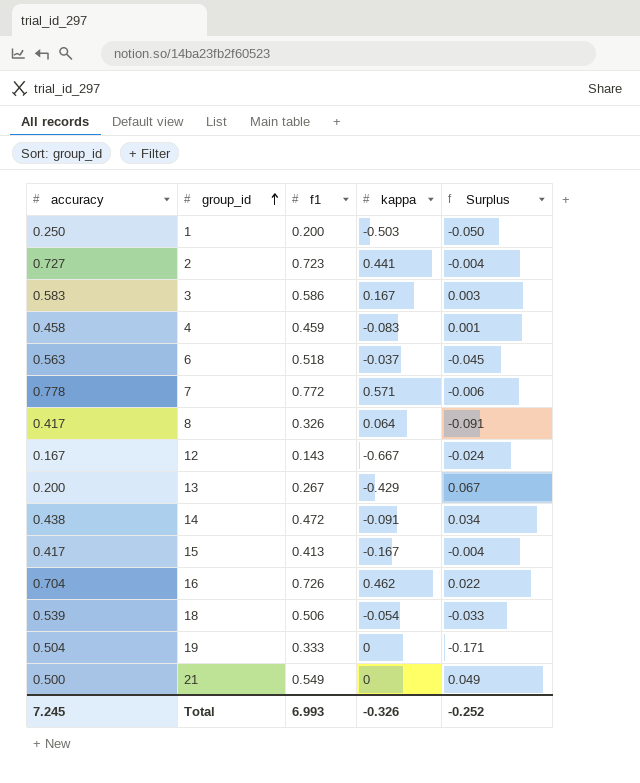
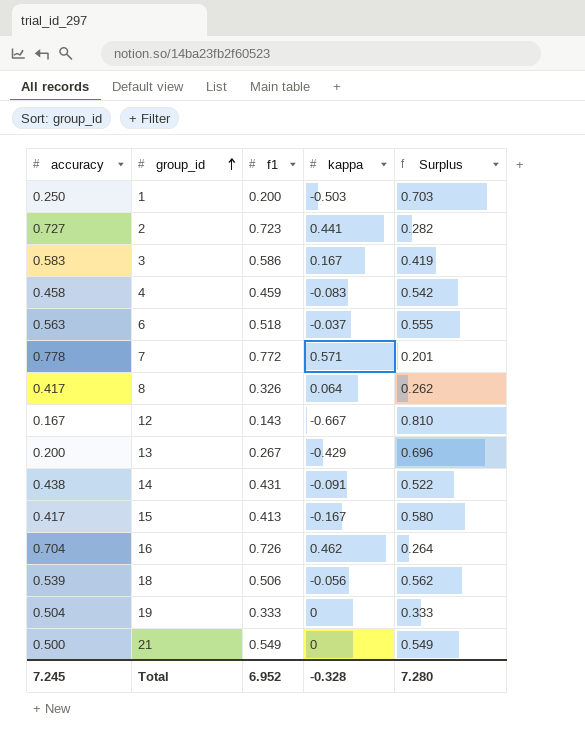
column Surplus | formula: [f1] - [accuracy] -> [f1] - [kappa]
14 | f1: 0.472 -> 0.431
18 | kappa: -0.054 -> -0.056
Total | f1: 6.993 -> 6.952
Total | kappa: -0.326 -> -0.328
Total | Surplus: -0.252 -> 7.280

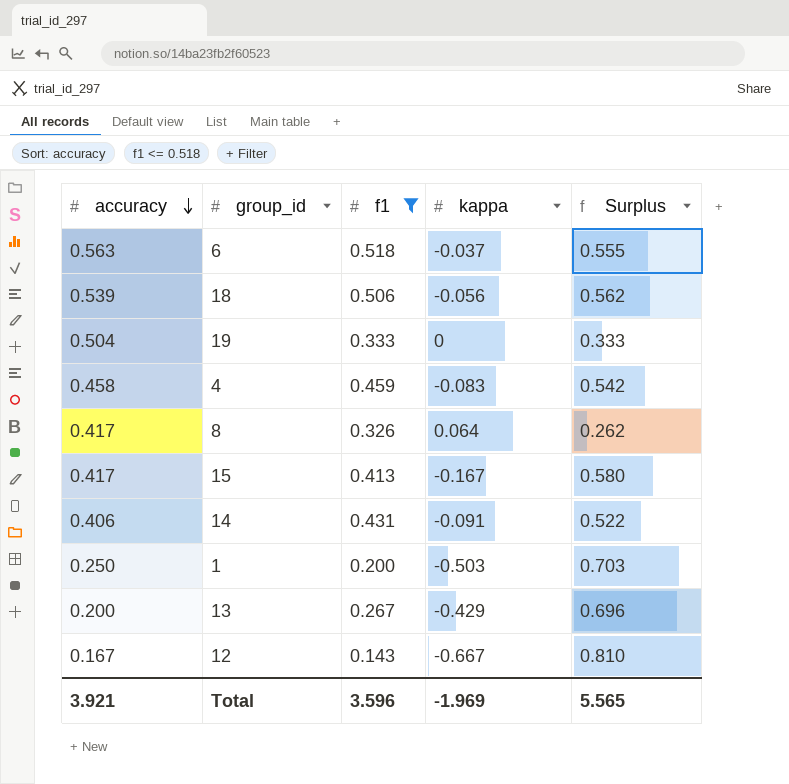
filter: none -> f1 <= 0.518
row order: group_id ascending -> accuracy descending
14 | accuracy: 0.438 -> 0.406
Total | accuracy: 7.245 -> 3.921
Total | f1: 6.952 -> 3.596
Total | kappa: -0.328 -> -1.969
Total | Surplus: 7.280 -> 5.565

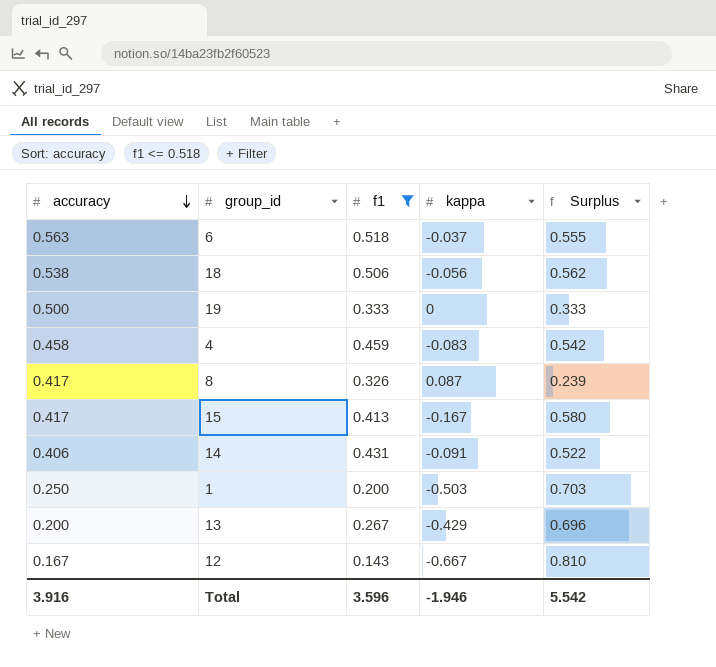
18 | accuracy: 0.539 -> 0.538
19 | accuracy: 0.504 -> 0.500
8 | kappa: 0.064 -> 0.087
8 | Surplus: 0.262 -> 0.239
Total | accuracy: 3.921 -> 3.916
Total | kappa: -1.969 -> -1.946
Total | Surplus: 5.565 -> 5.542

